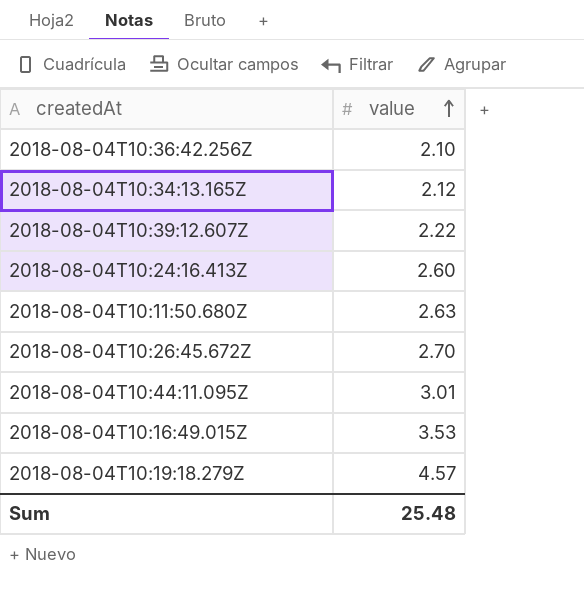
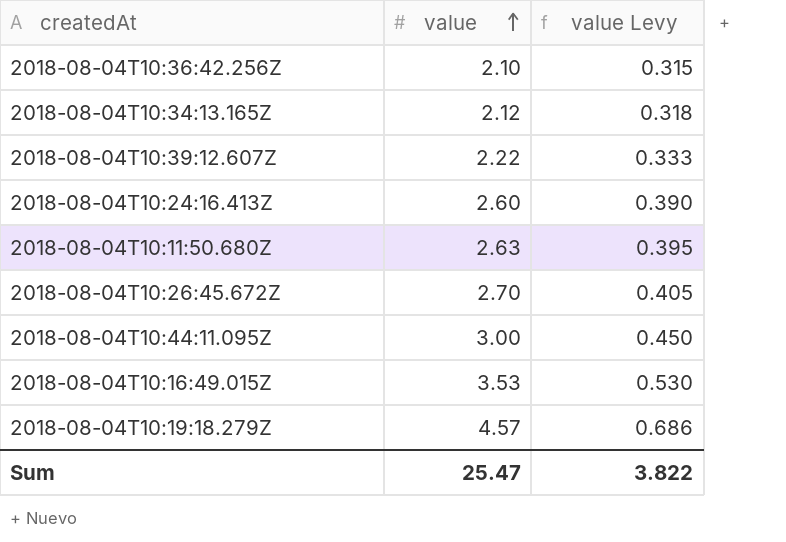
column value Levy | formula: none -> [value] * 0.15
2018-08-04T10:44:11.095Z | value: 3.01 -> 3.00
Sum | value: 25.48 -> 25.47

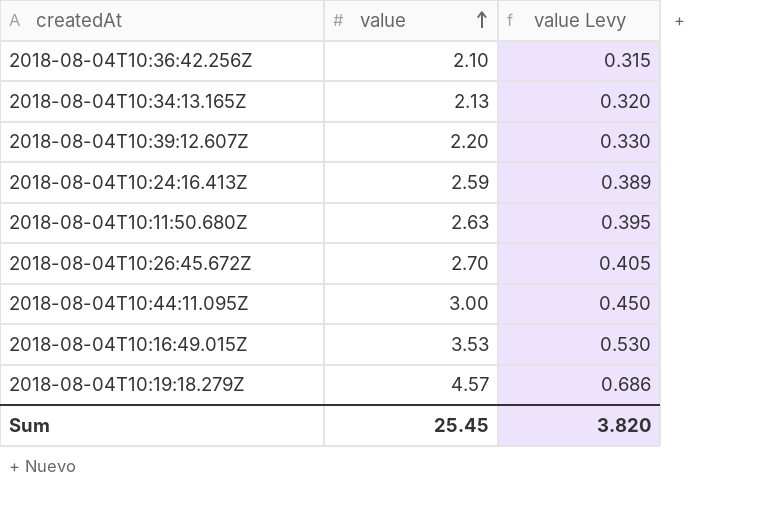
2018-08-04T10:34:13.165Z | value: 2.12 -> 2.13
2018-08-04T10:34:13.165Z | value Levy: 0.318 -> 0.320
2018-08-04T10:39:12.607Z | value: 2.22 -> 2.20
2018-08-04T10:39:12.607Z | value Levy: 0.333 -> 0.330
2018-08-04T10:24:16.413Z | value: 2.60 -> 2.59
2018-08-04T10:24:16.413Z | value Levy: 0.390 -> 0.389
Sum | value: 25.47 -> 25.45
Sum | value Levy: 3.822 -> 3.820

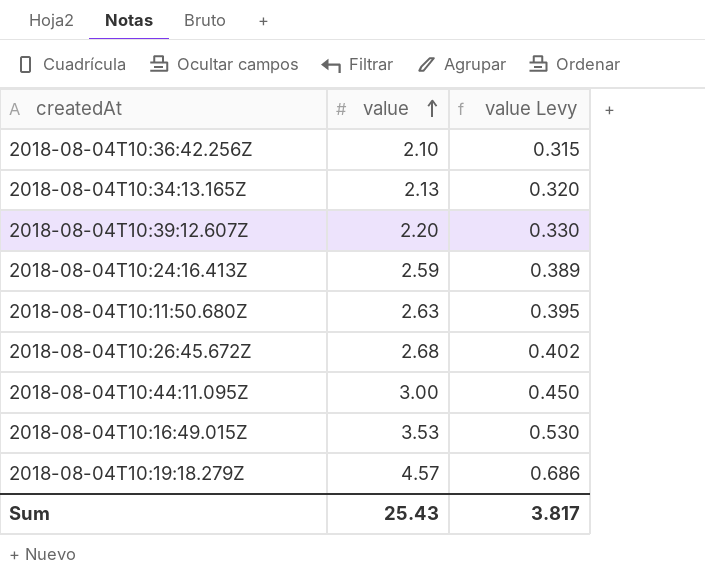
2018-08-04T10:26:45.672Z | value: 2.70 -> 2.68
2018-08-04T10:26:45.672Z | value Levy: 0.405 -> 0.402
Sum | value: 25.45 -> 25.43
Sum | value Levy: 3.820 -> 3.817

